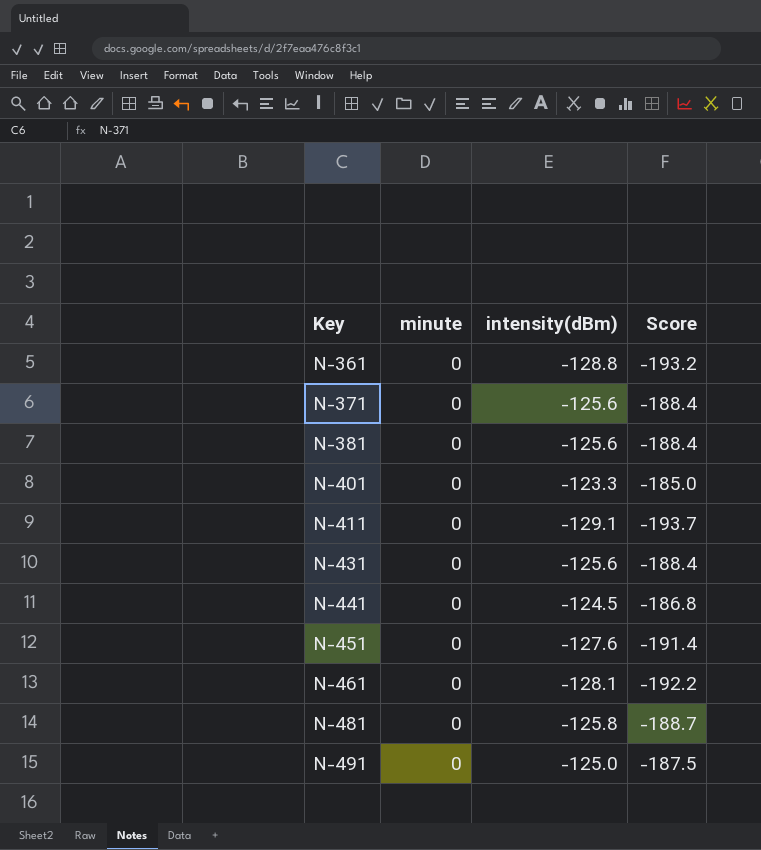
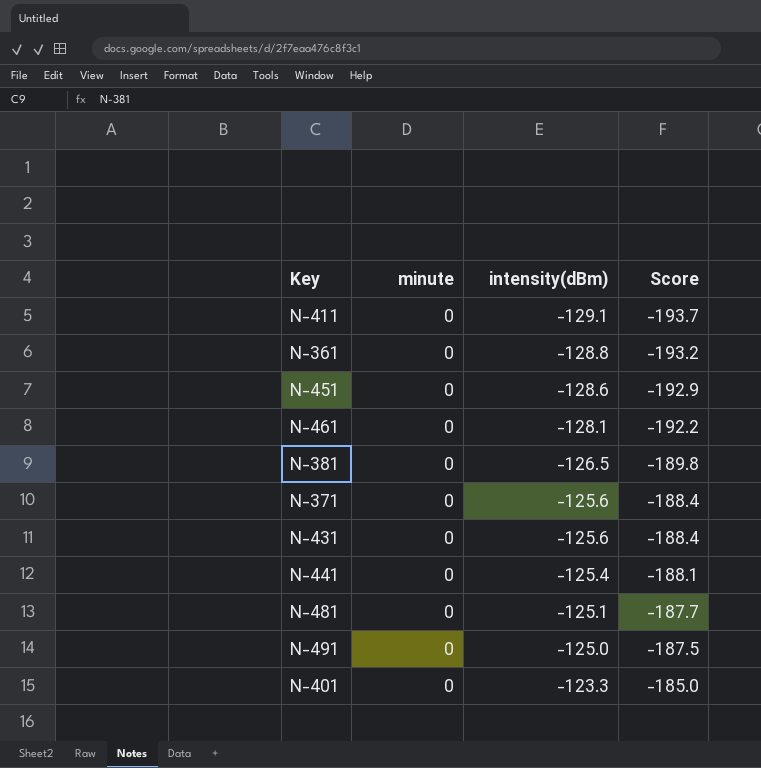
row order: Key ascending -> intensity(dBm) ascending
N-451 | intensity(dBm): -127.6 -> -128.6
N-451 | Score: -191.4 -> -192.9
N-381 | intensity(dBm): -125.6 -> -126.5
N-381 | Score: -188.4 -> -189.8
N-441 | intensity(dBm): -124.5 -> -125.4
N-441 | Score: -186.8 -> -188.1
N-481 | intensity(dBm): -125.8 -> -125.1
N-481 | Score: -188.7 -> -187.7

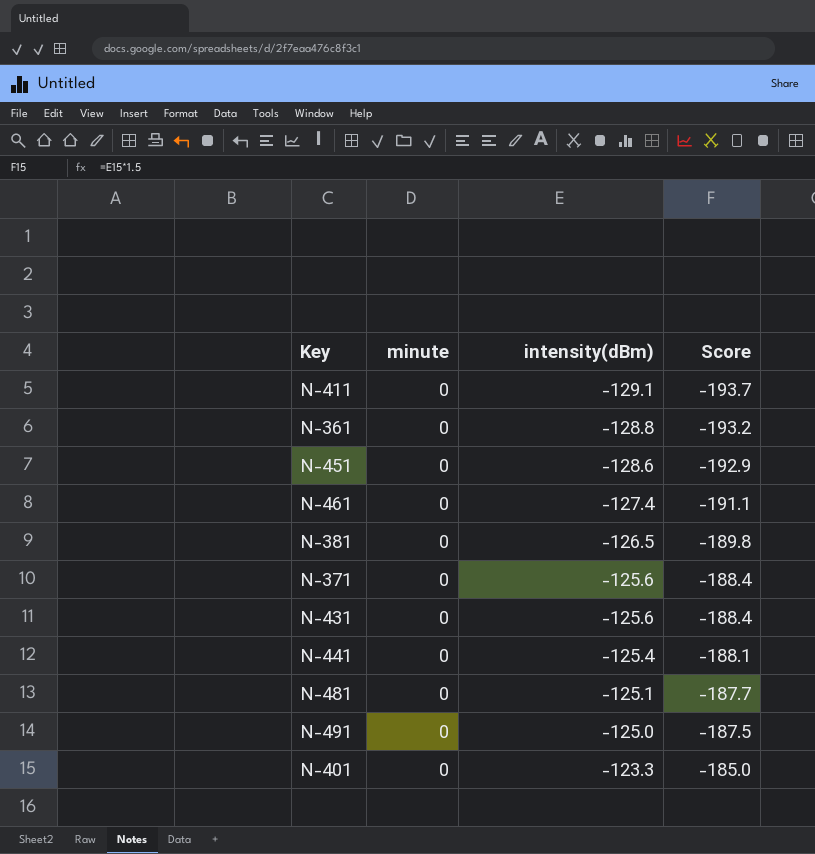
N-461 | intensity(dBm): -128.1 -> -127.4
N-461 | Score: -192.2 -> -191.1

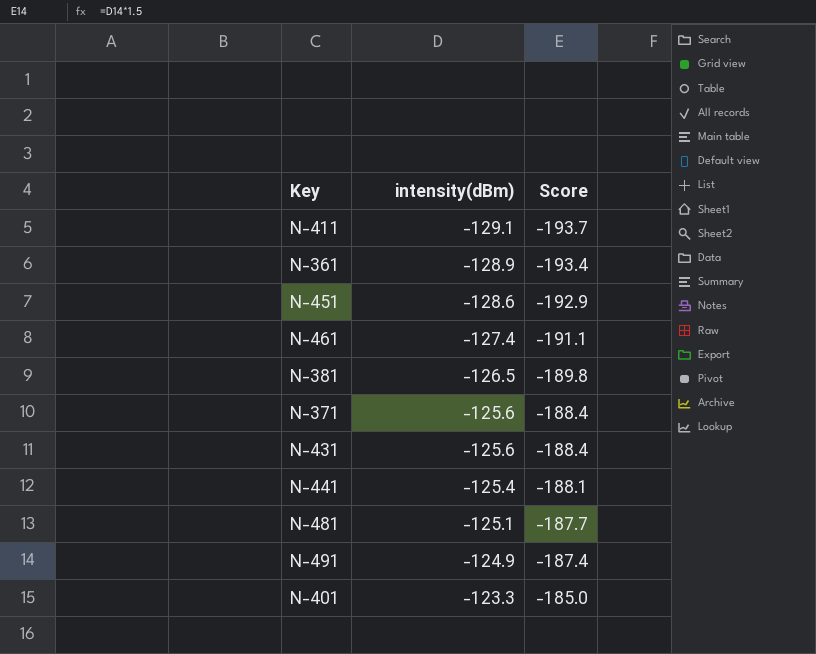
column minute | position: 2 -> none
N-361 | intensity(dBm): -128.8 -> -128.9
N-361 | Score: -193.2 -> -193.4
N-491 | intensity(dBm): -125.0 -> -124.9
N-491 | Score: -187.5 -> -187.4

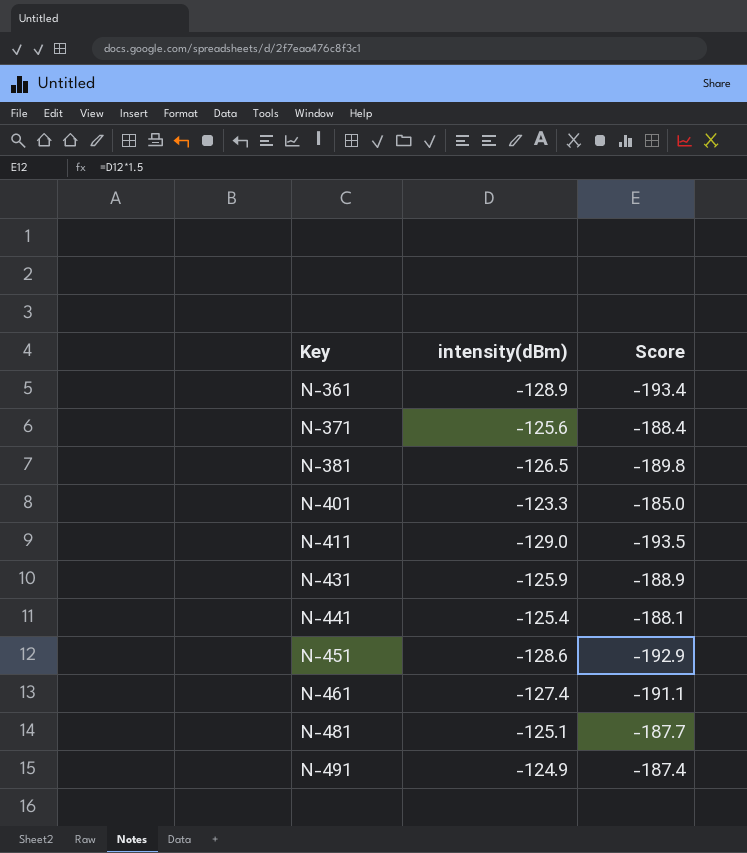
row order: intensity(dBm) ascending -> Key ascending
N-411 | intensity(dBm): -129.1 -> -129.0
N-411 | Score: -193.7 -> -193.5
N-431 | intensity(dBm): -125.6 -> -125.9
N-431 | Score: -188.4 -> -188.9

